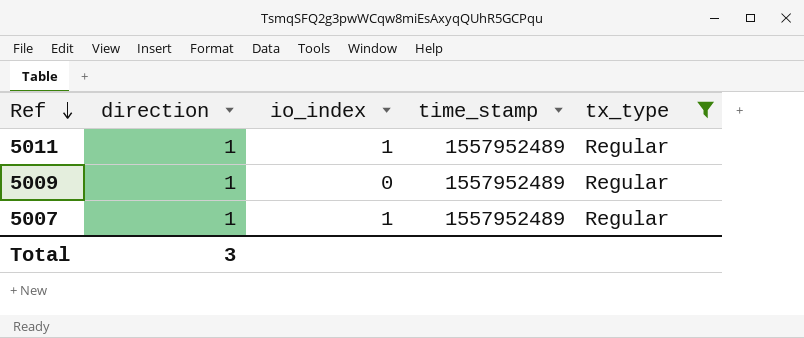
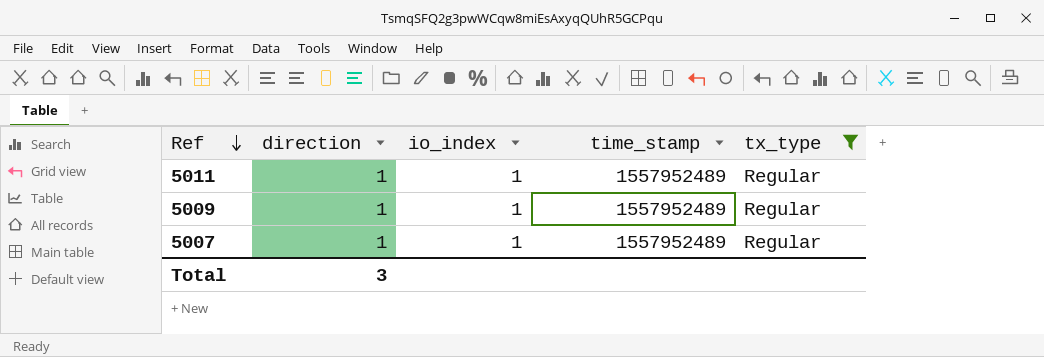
5009 | io_index: 0 -> 1

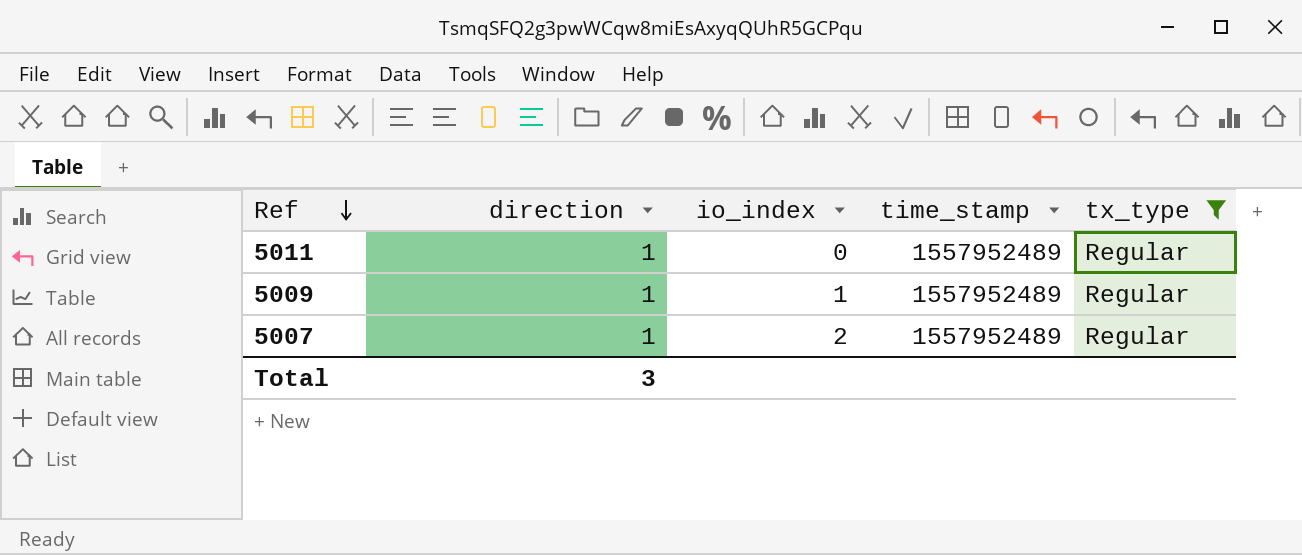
5011 | io_index: 1 -> 0
5007 | io_index: 1 -> 2

